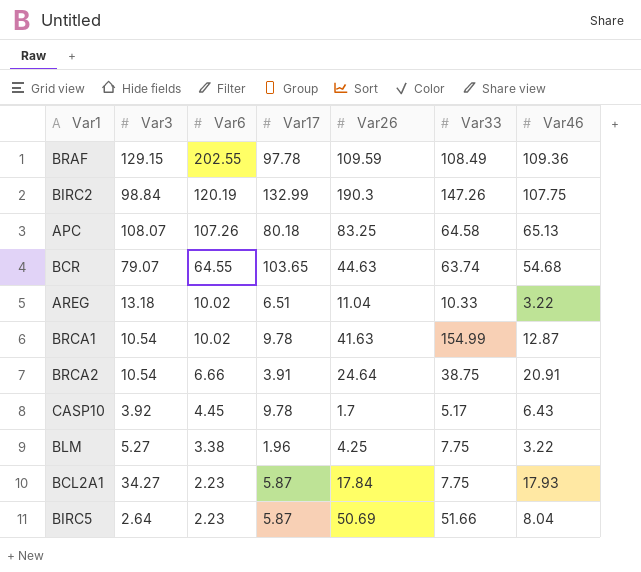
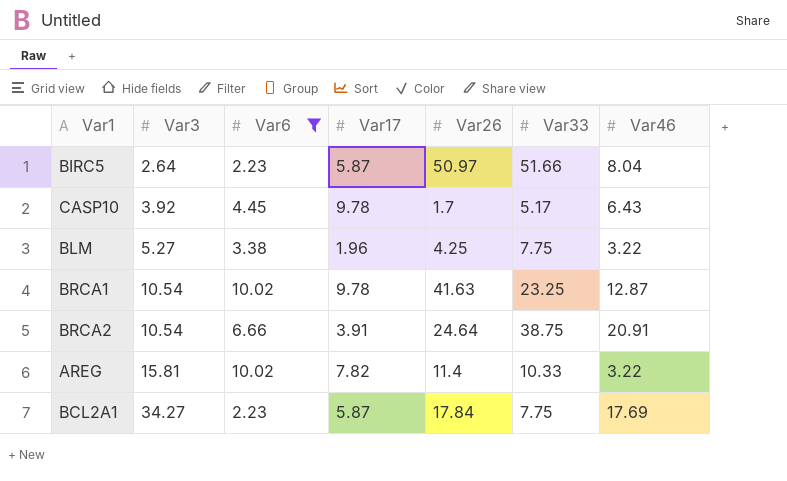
filter: none -> Var6 <= 10.02
row order: Var6 descending -> Var3 ascending
BIRC5 | Var26: 50.69 -> 50.97
BRCA1 | Var33: 154.99 -> 23.25
AREG | Var3: 13.18 -> 15.81
AREG | Var17: 6.51 -> 7.82
AREG | Var26: 11.04 -> 11.4
BCL2A1 | Var46: 17.93 -> 17.69

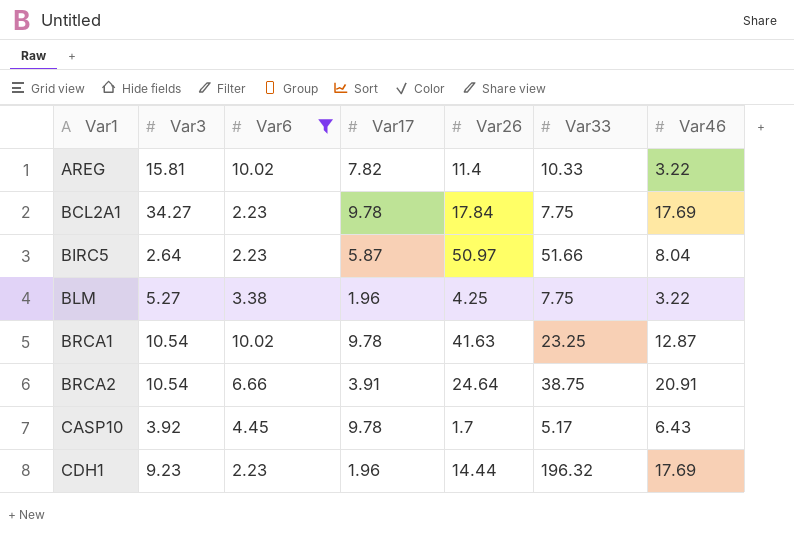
row order: Var3 ascending -> Var1 ascending
BCL2A1 | Var17: 5.87 -> 9.78
row CDH1: none -> 9.23 | 2.23 | 1.96 | 14.44 | 196.32 | 17.69

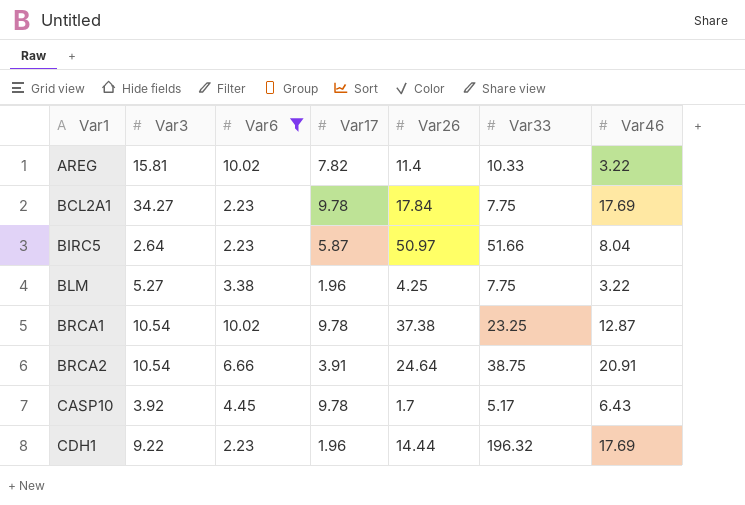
BRCA1 | Var26: 41.63 -> 37.38
CDH1 | Var3: 9.23 -> 9.22

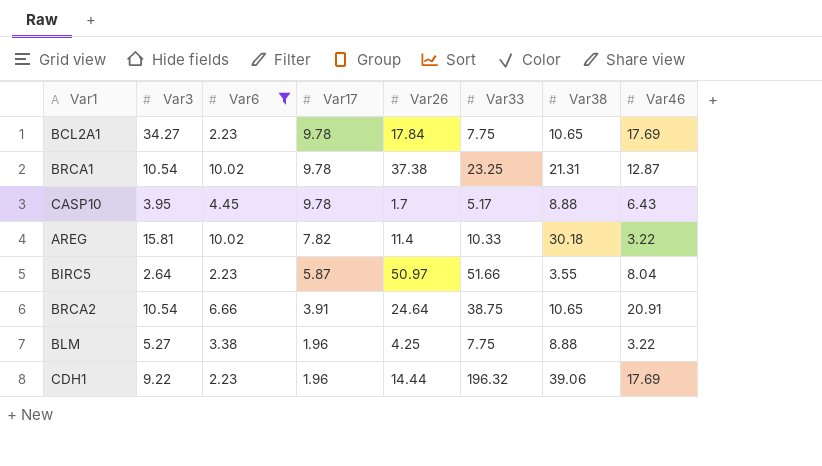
row order: Var1 ascending -> Var17 descending
column Var38 | position: none -> 7
CASP10 | Var3: 3.92 -> 3.95

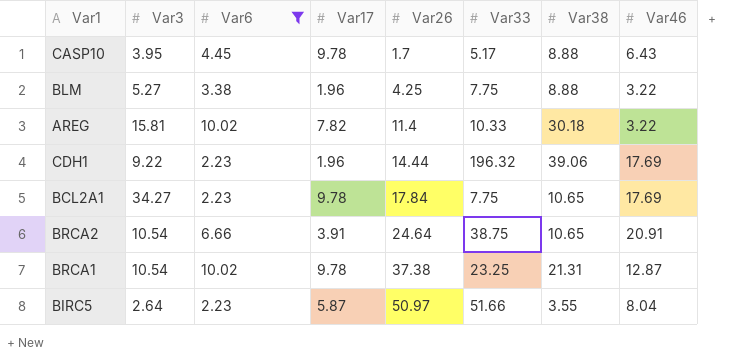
row order: Var17 descending -> Var26 ascending

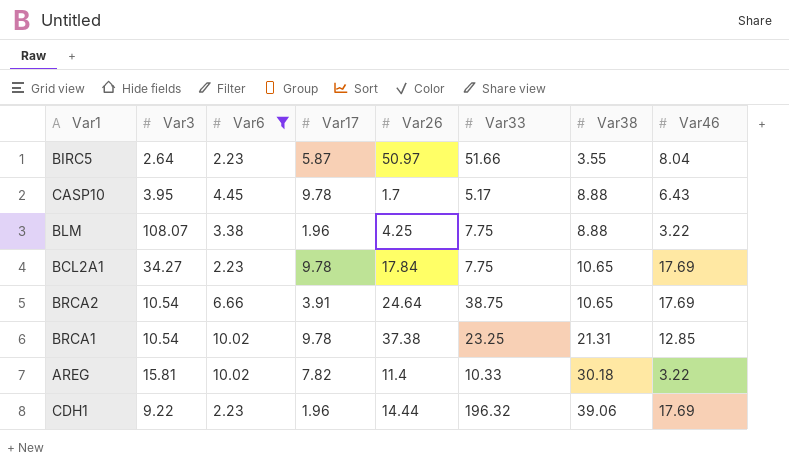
row order: Var26 ascending -> Var38 ascending
BLM | Var3: 5.27 -> 108.07
BRCA2 | Var46: 20.91 -> 17.69
BRCA1 | Var46: 12.87 -> 12.85

